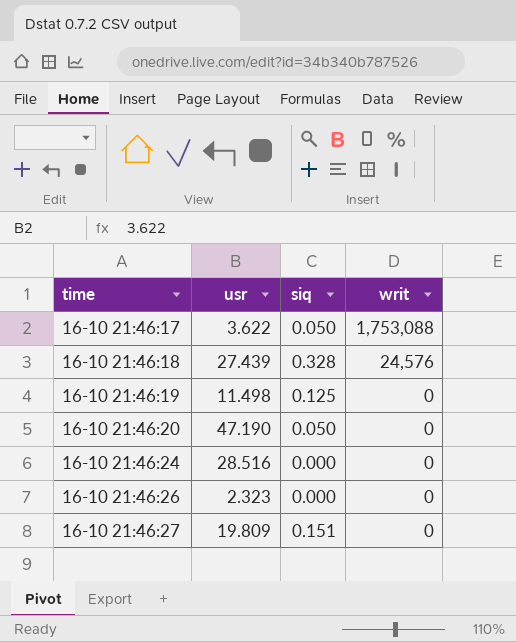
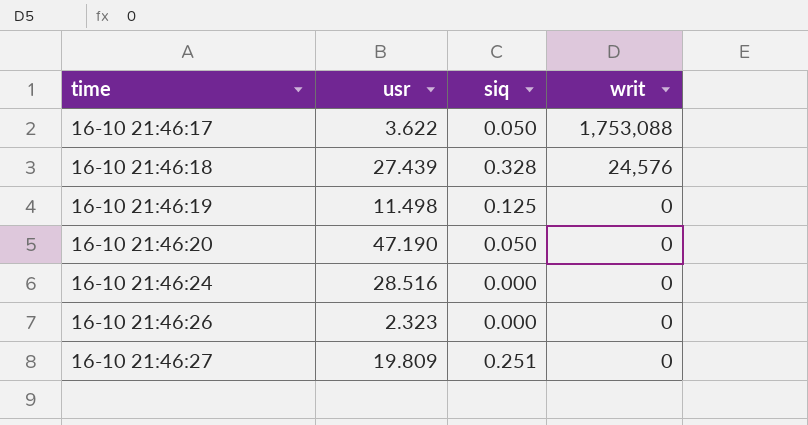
16-10 21:46:27 | siq: 0.151 -> 0.251

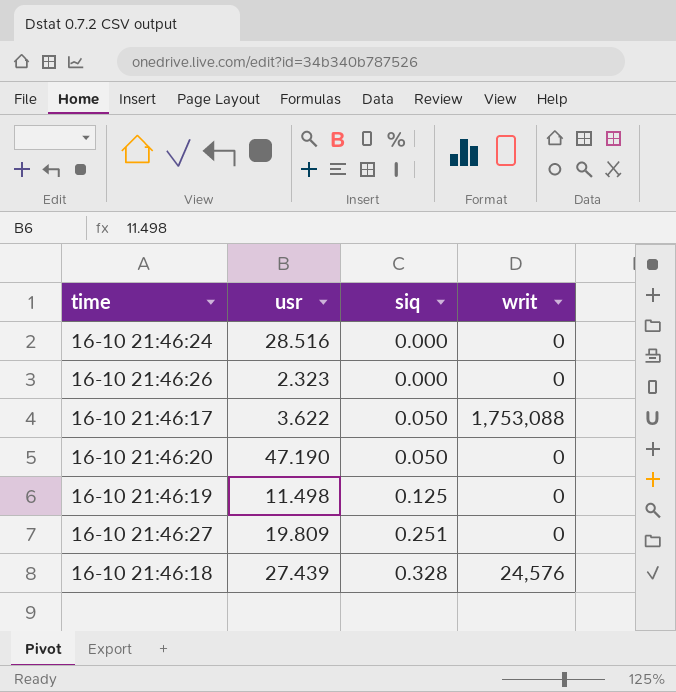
row order: time ascending -> siq ascending

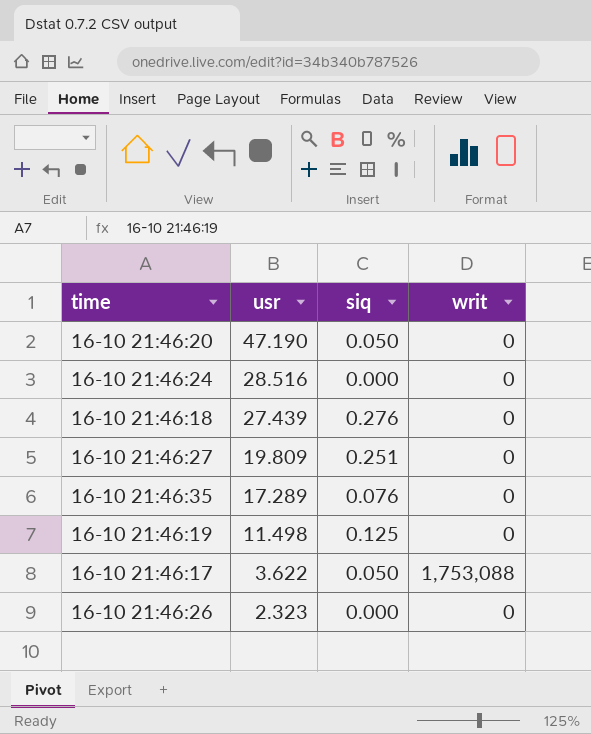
row order: siq ascending -> usr descending
16-10 21:46:18 | siq: 0.328 -> 0.276
16-10 21:46:18 | writ: 24,576 -> 0
row 16-10 21:46:35: none -> 17.289 | 0.076 | 0

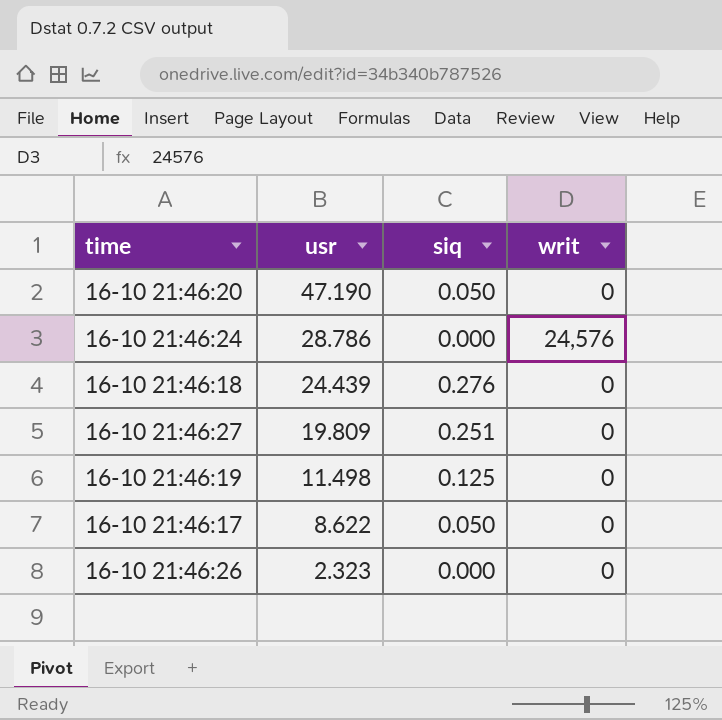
row 16-10 21:46:35: 17.289 | 0.076 | 0 -> none
16-10 21:46:24 | usr: 28.516 -> 28.786
16-10 21:46:24 | writ: 0 -> 24,576
16-10 21:46:18 | usr: 27.439 -> 24.439
16-10 21:46:17 | usr: 3.622 -> 8.622
16-10 21:46:17 | writ: 1,753,088 -> 0

